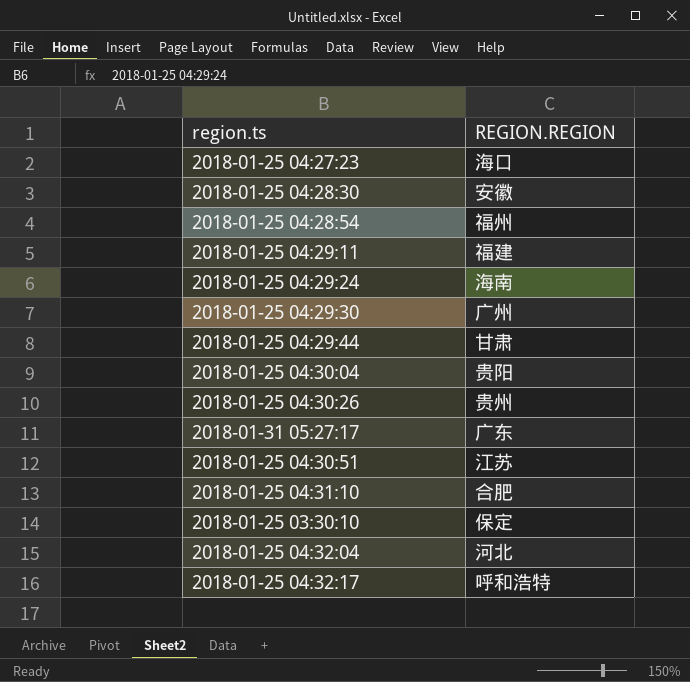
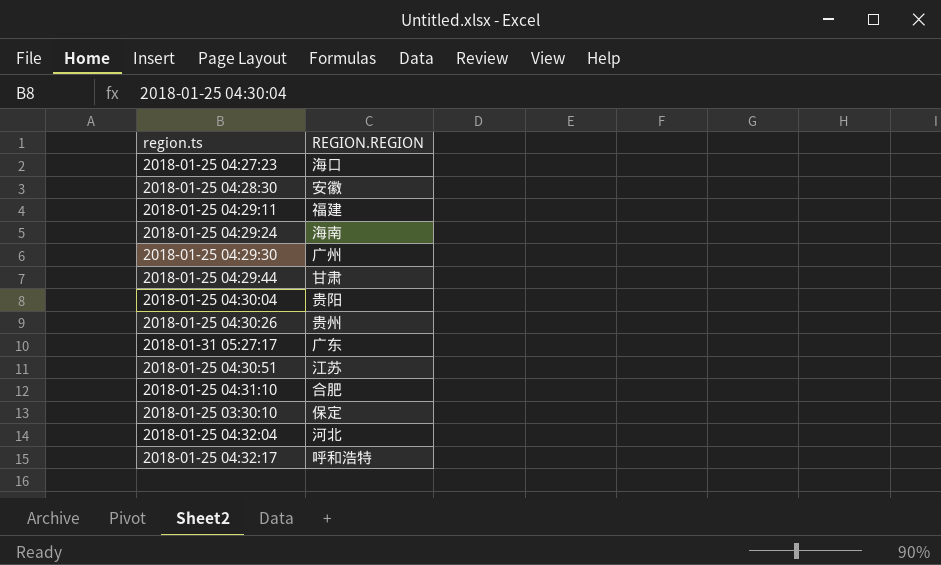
row 2018-01-25 04:28:54: 福州 -> none

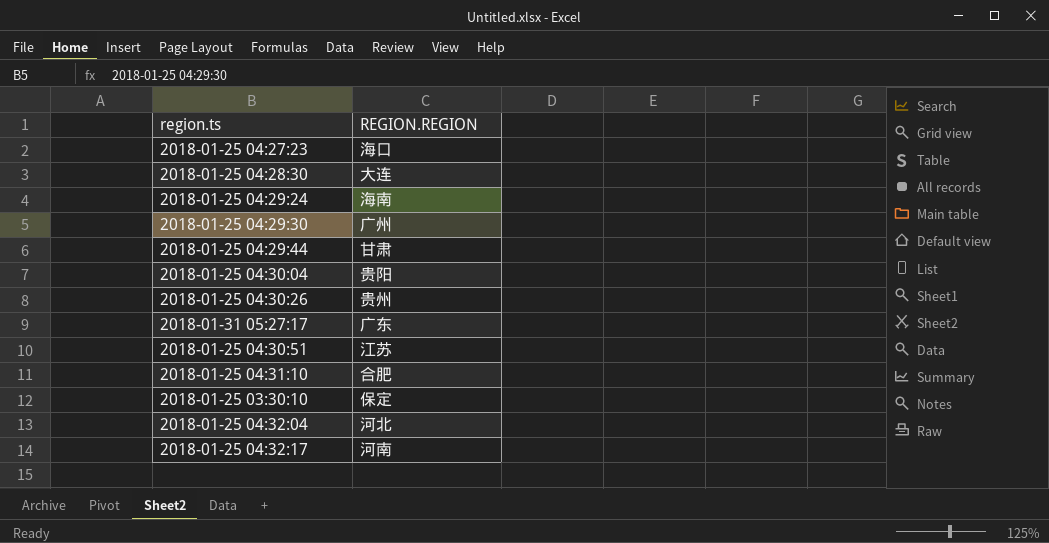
row 2018-01-25 04:29:11: 福建 -> none
2018-01-25 04:28:30 | REGION.REGION: 安徽 -> 大连
2018-01-25 04:32:17 | REGION.REGION: 呼和浩特 -> 河南

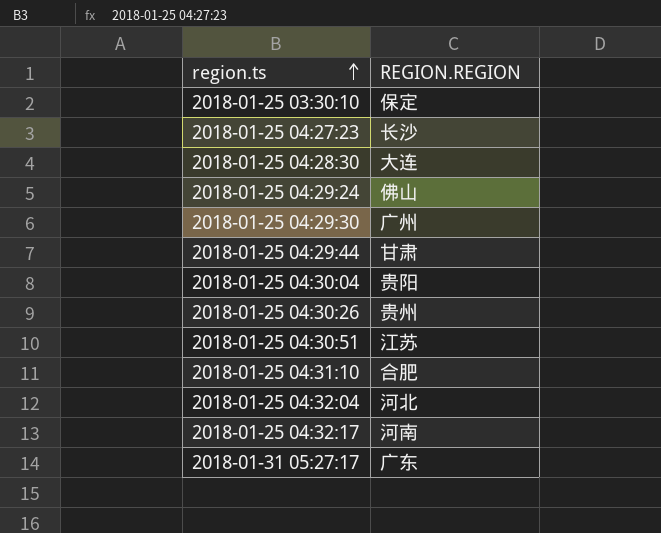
row order: none -> region.ts ascending
2018-01-25 04:27:23 | REGION.REGION: 海口 -> 长沙
2018-01-25 04:29:24 | REGION.REGION: 海南 -> 佛山

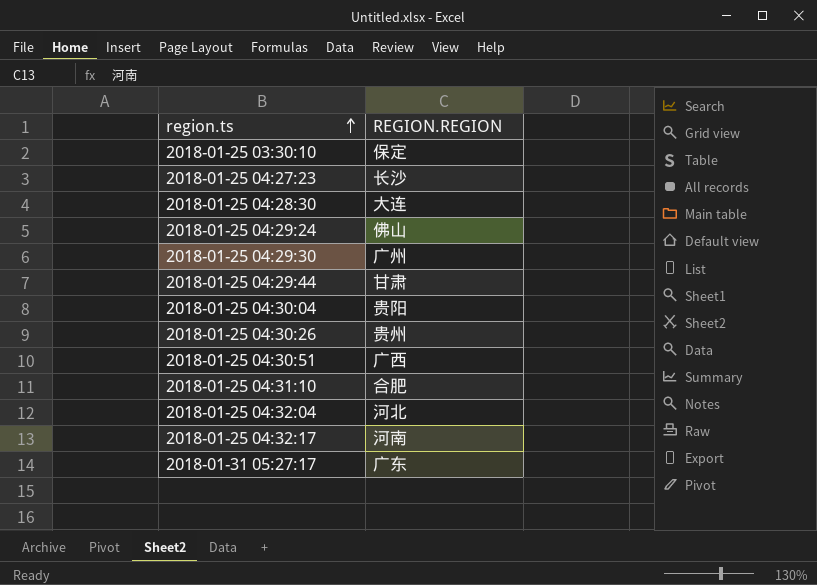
2018-01-25 04:30:51 | REGION.REGION: 江苏 -> 广西

